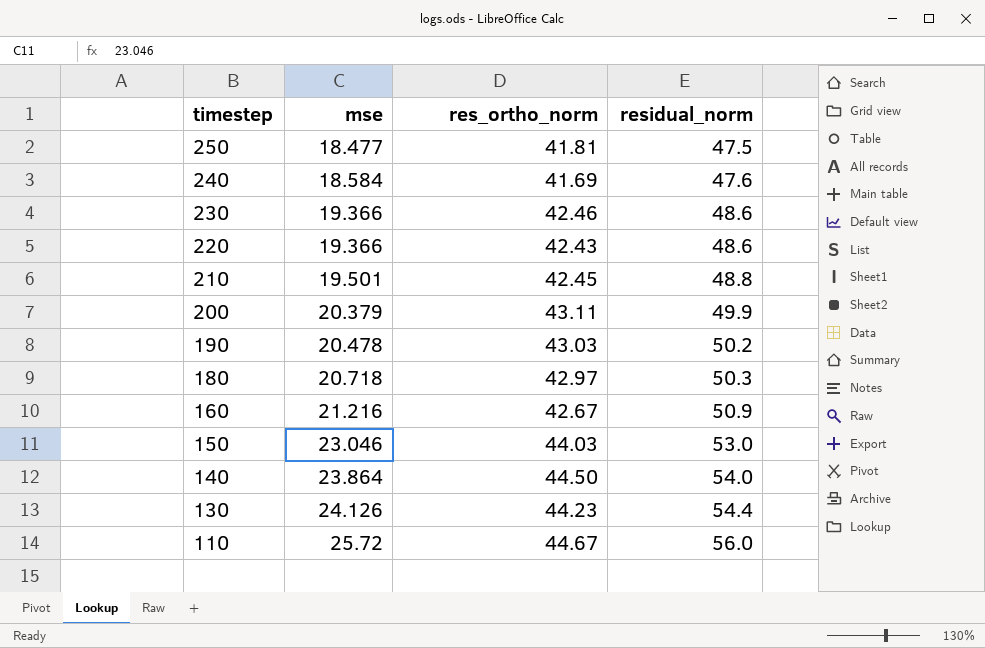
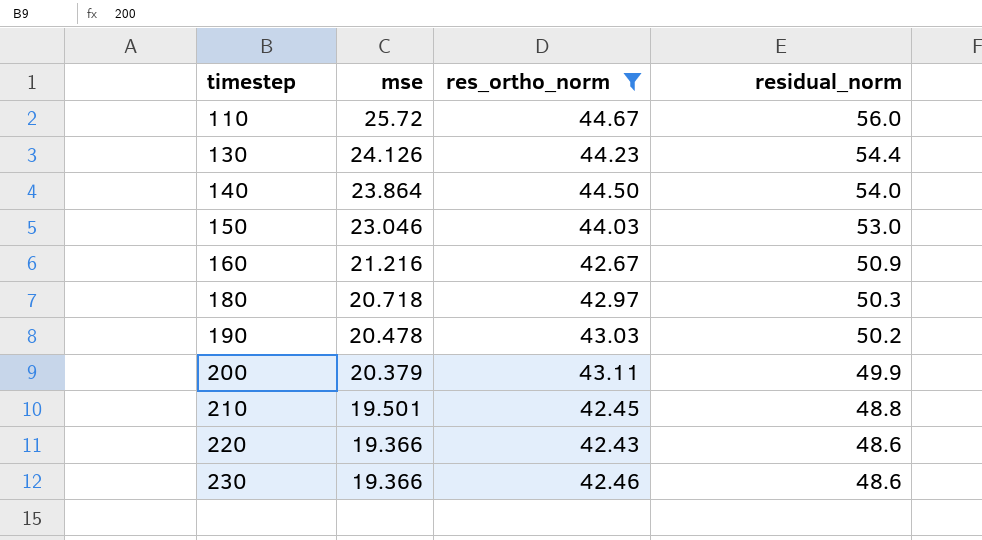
filter: none -> res_ortho_norm >= 42.43
row order: timestep descending -> timestep ascending

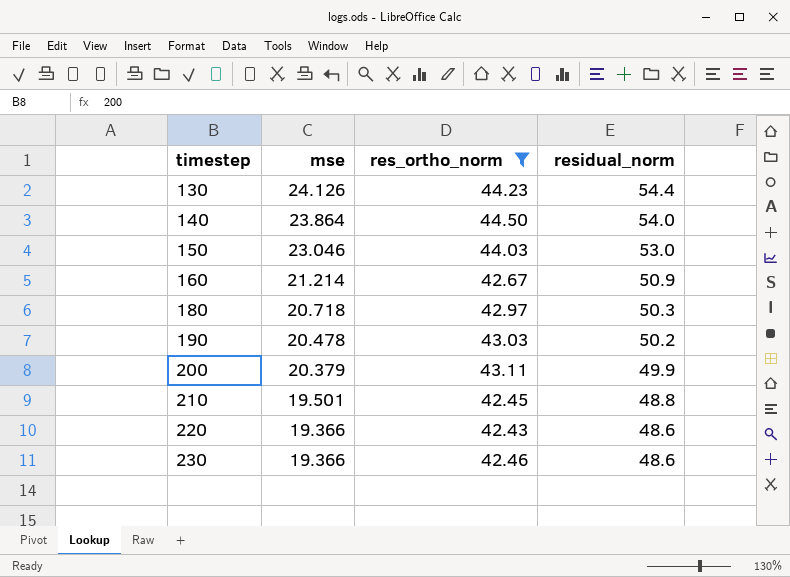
row 110: 25.72 | 44.67 | 56.0 -> none
160 | mse: 21.216 -> 21.214

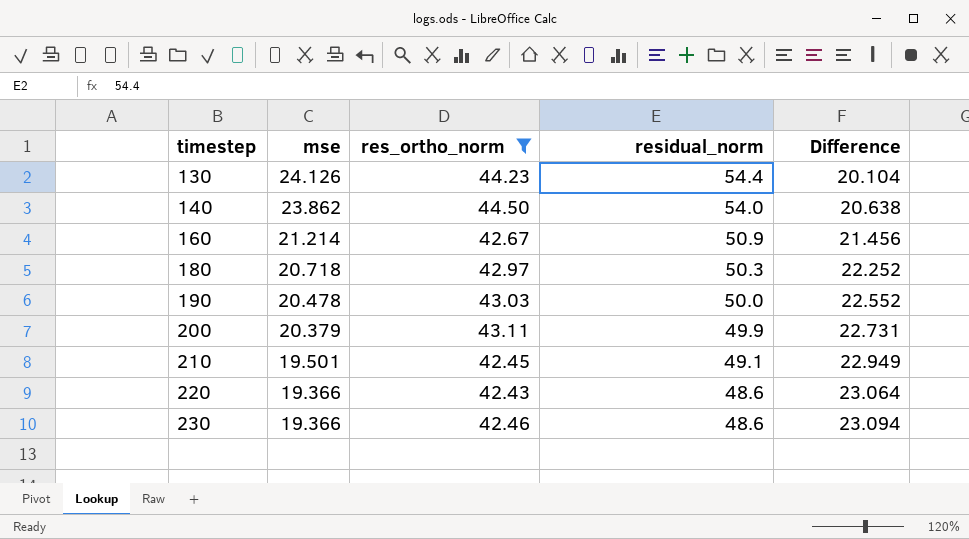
column Difference | formula: none -> [res_ortho_norm] - [mse]
row 150: 23.046 | 44.03 | 53.0 -> none
140 | mse: 23.864 -> 23.862
190 | residual_norm: 50.2 -> 50.0
210 | residual_norm: 48.8 -> 49.1

